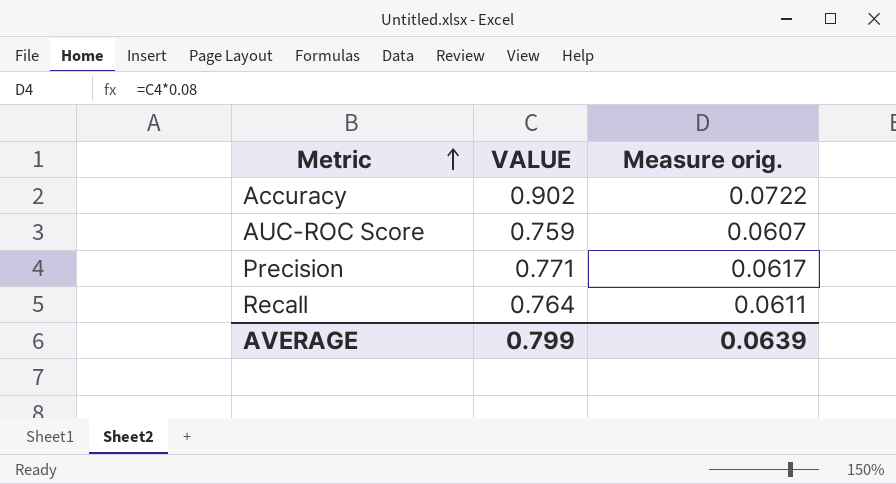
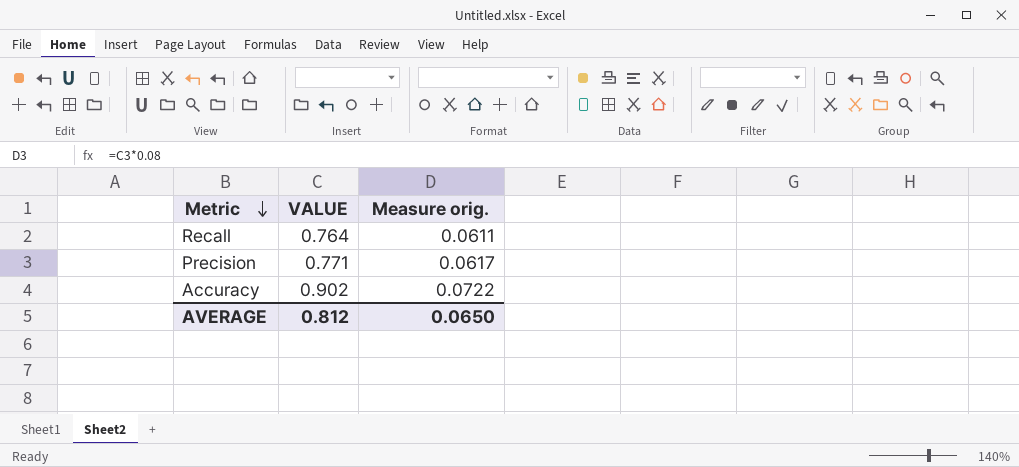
row order: Metric ascending -> Metric descending
row AUC-ROC Score: 0.759 | 0.0607 -> none
AVERAGE | VALUE: 0.799 -> 0.812
AVERAGE | Measure orig.: 0.0639 -> 0.0650

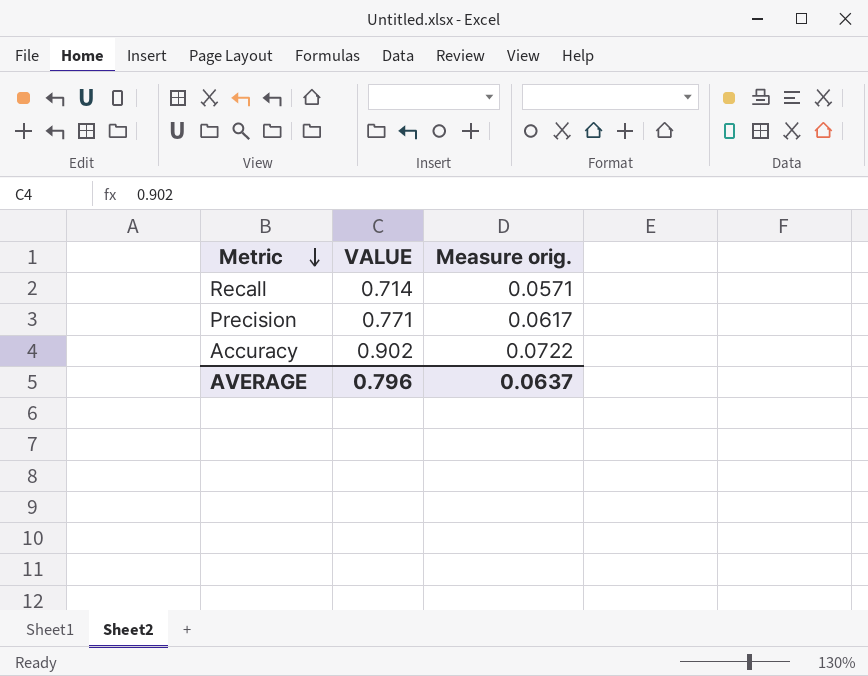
Recall | VALUE: 0.764 -> 0.714
Recall | Measure orig.: 0.0611 -> 0.0571
AVERAGE | VALUE: 0.812 -> 0.796
AVERAGE | Measure orig.: 0.0650 -> 0.0637

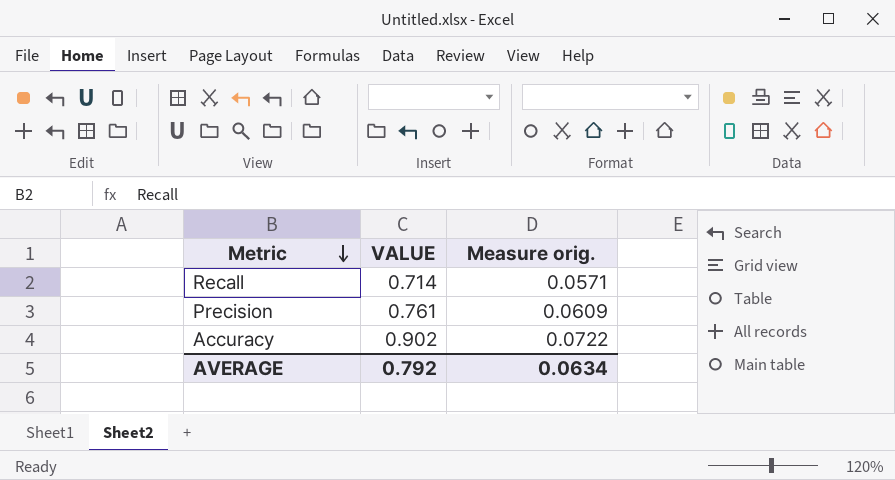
Precision | VALUE: 0.771 -> 0.761
Precision | Measure orig.: 0.0617 -> 0.0609
AVERAGE | VALUE: 0.796 -> 0.792
AVERAGE | Measure orig.: 0.0637 -> 0.0634

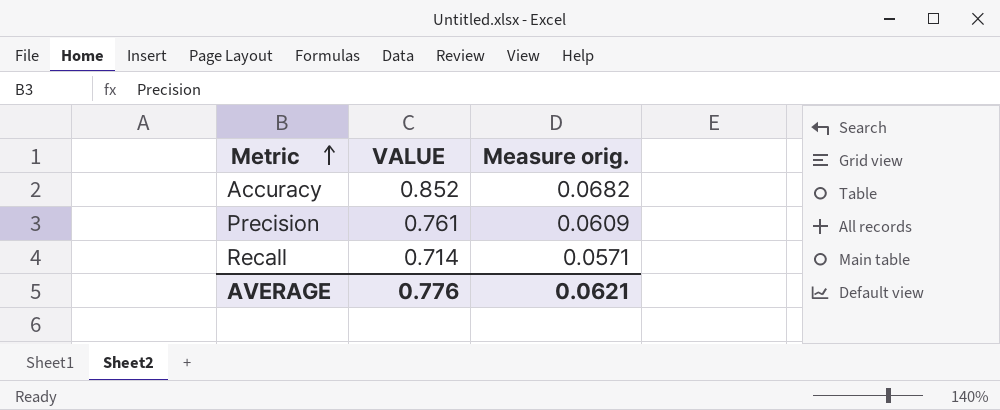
row order: Metric descending -> Metric ascending
Accuracy | VALUE: 0.902 -> 0.852
Accuracy | Measure orig.: 0.0722 -> 0.0682
AVERAGE | VALUE: 0.792 -> 0.776
AVERAGE | Measure orig.: 0.0634 -> 0.0621

